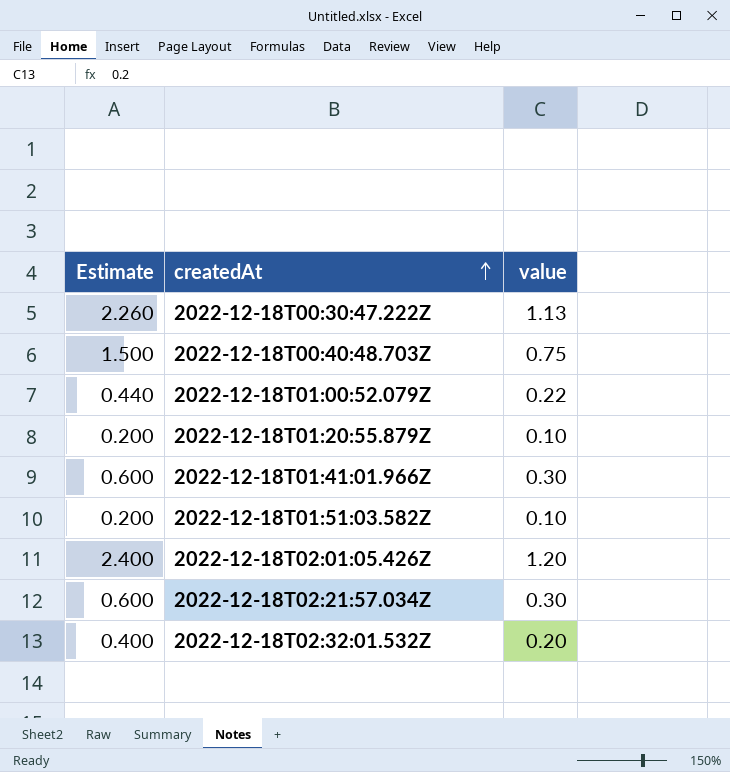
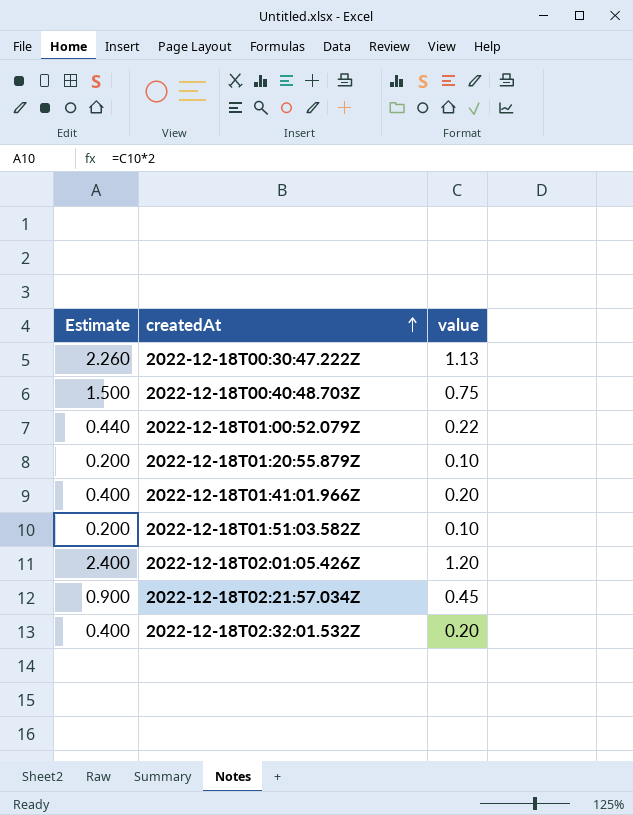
2022-12-18T01:41:01.966Z | Estimate: 0.600 -> 0.400
2022-12-18T01:41:01.966Z | value: 0.30 -> 0.20
2022-12-18T02:21:57.034Z | Estimate: 0.600 -> 0.900
2022-12-18T02:21:57.034Z | value: 0.30 -> 0.45

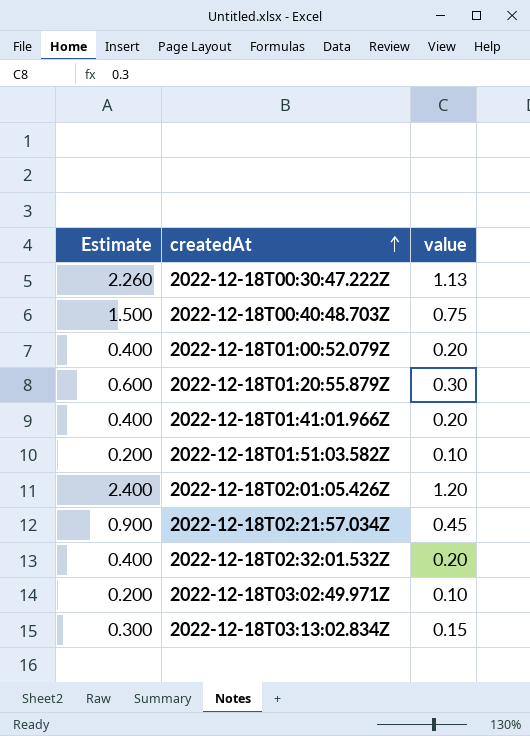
2022-12-18T01:00:52.079Z | Estimate: 0.440 -> 0.400
2022-12-18T01:00:52.079Z | value: 0.22 -> 0.20
2022-12-18T01:20:55.879Z | Estimate: 0.200 -> 0.600
2022-12-18T01:20:55.879Z | value: 0.10 -> 0.30
row 2022-12-18T03:02:49.971Z: none -> 0.200 | 0.10
row 2022-12-18T03:13:02.834Z: none -> 0.300 | 0.15

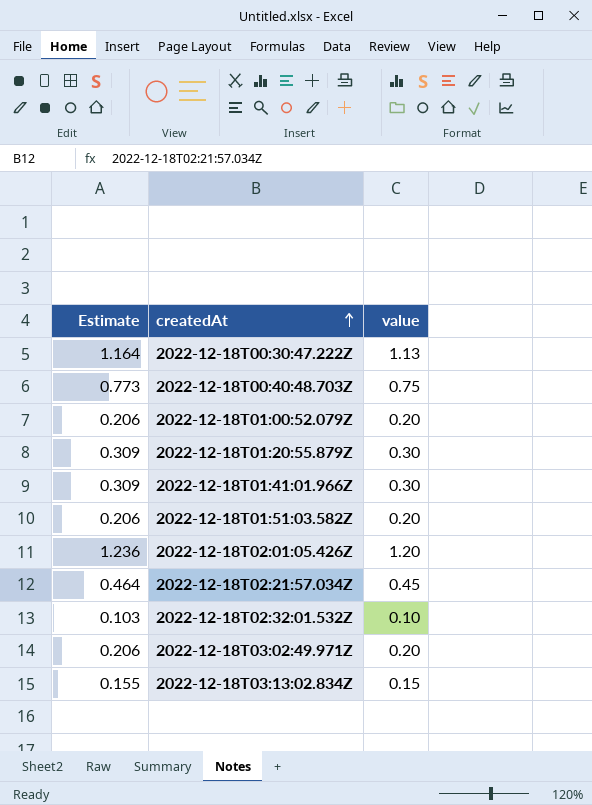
column Estimate | formula: [value] * 2 -> [value] * 1.03
2022-12-18T01:41:01.966Z | value: 0.20 -> 0.30
2022-12-18T01:51:03.582Z | value: 0.10 -> 0.20
2022-12-18T02:32:01.532Z | value: 0.20 -> 0.10
2022-12-18T03:02:49.971Z | value: 0.10 -> 0.20

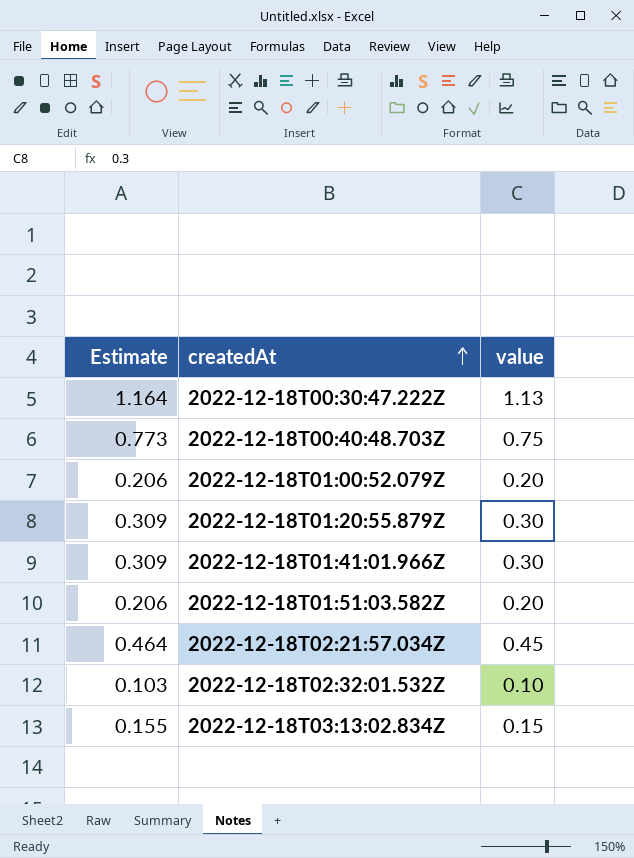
row 2022-12-18T02:01:05.426Z: 1.236 | 1.20 -> none
row 2022-12-18T03:02:49.971Z: 0.206 | 0.20 -> none

